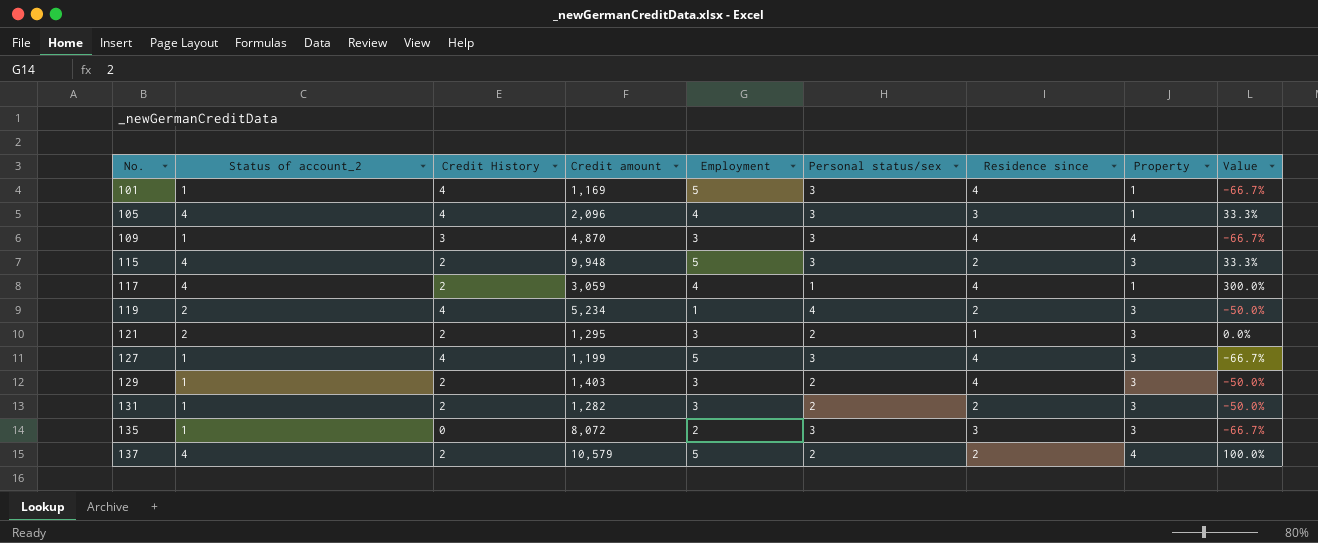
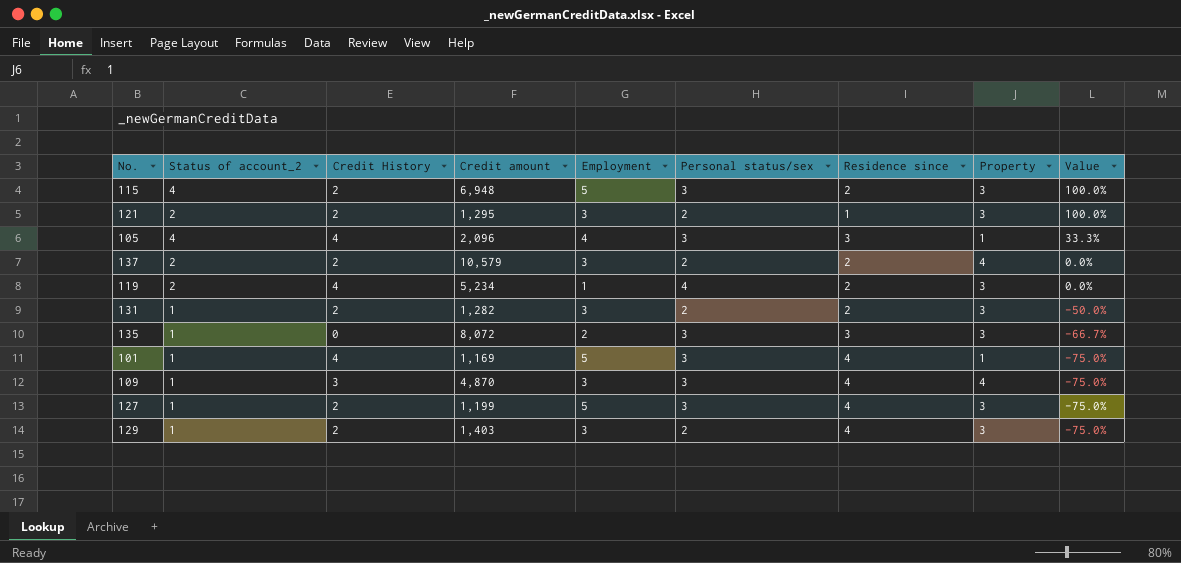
row order: No. ascending -> Value descending
column Value | formula: ([Status of account_2] - [Personal status/sex]) / [Personal status/sex] -> ([Status of account_2] - [Residence since]) / [Residence since]
row 117: 4 | 2 | 3,059 | 4 | 1 | 4 | 1 | 300.0% -> none
115 | Credit amount: 9,948 -> 6,948
137 | Status of account_2: 4 -> 2
137 | Employment: 5 -> 3
127 | Credit History: 4 -> 2

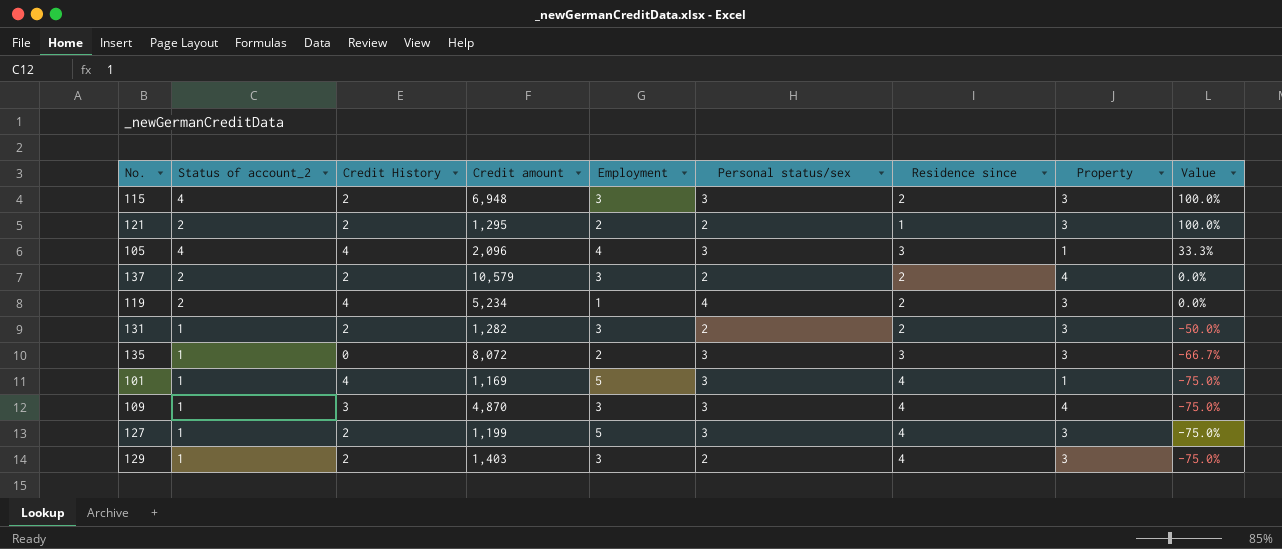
115 | Employment: 5 -> 3
121 | Employment: 3 -> 2

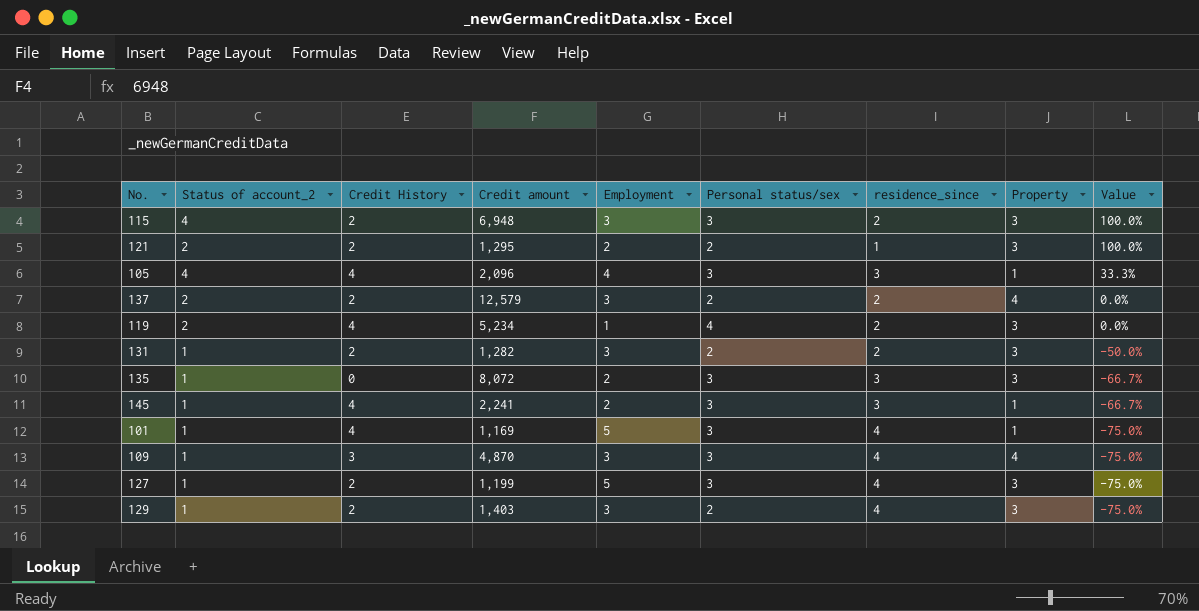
column name: Residence since -> residence_since
137 | Credit amount: 10,579 -> 12,579
row 145: none -> 1 | 4 | 2,241 | 2 | 3 | 3 | 1 | -66.7%

